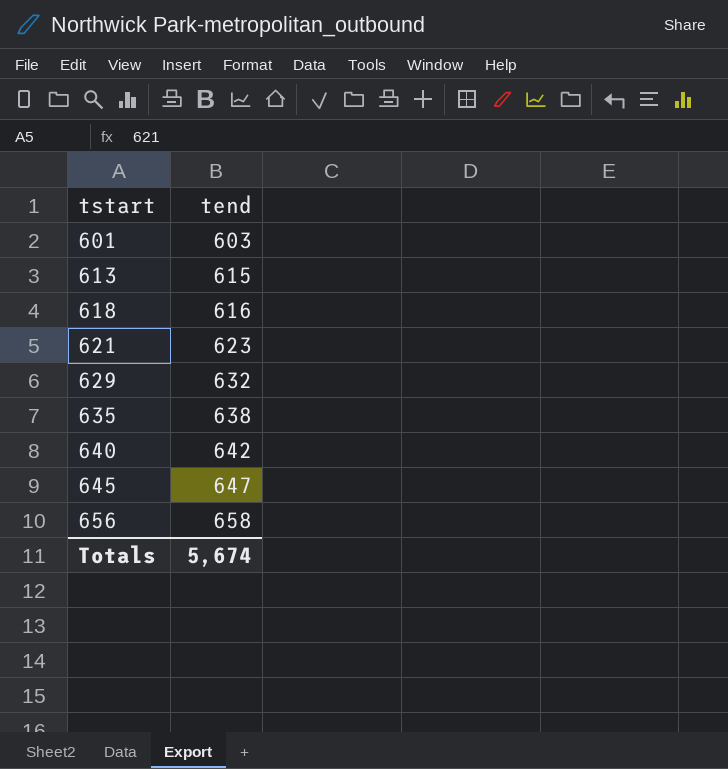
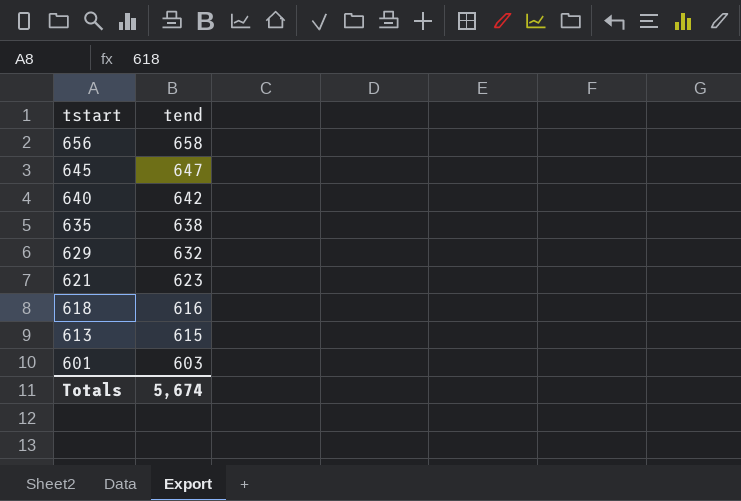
row order: tstart ascending -> tstart descending

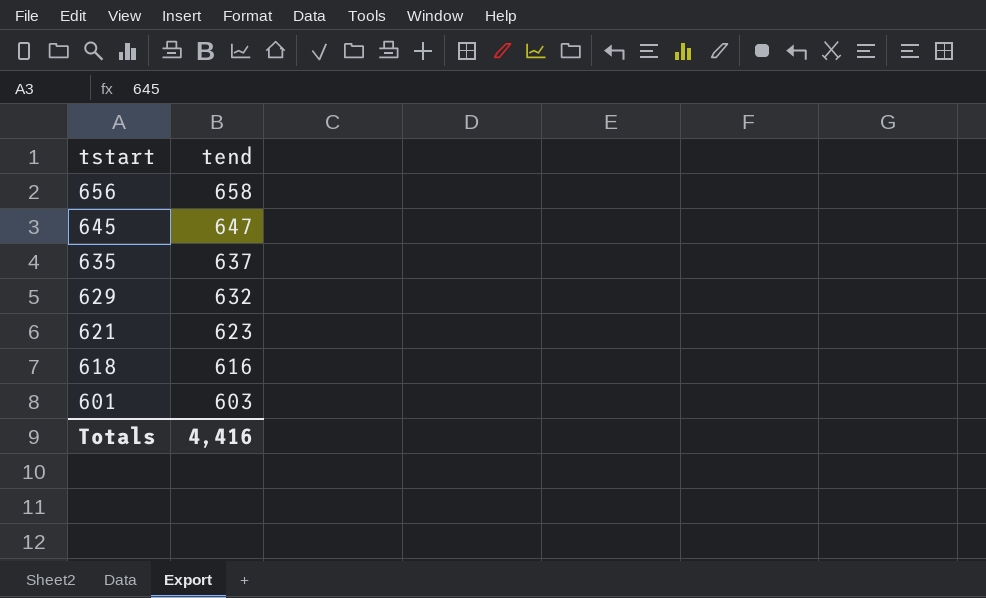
row 640: 642 -> none
row 613: 615 -> none
635 | tend: 638 -> 637
Totals | tend: 5,674 -> 4,416

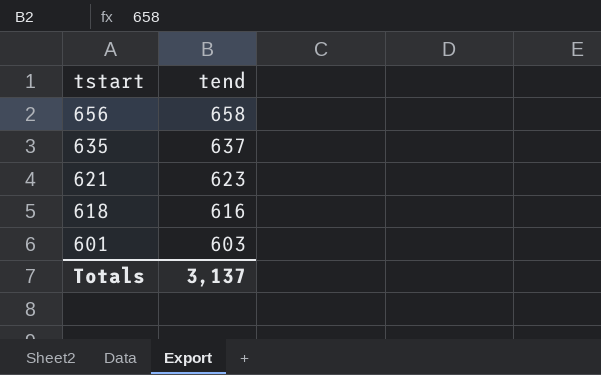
row 645: 647 -> none
row 629: 632 -> none
Totals | tend: 4,416 -> 3,137

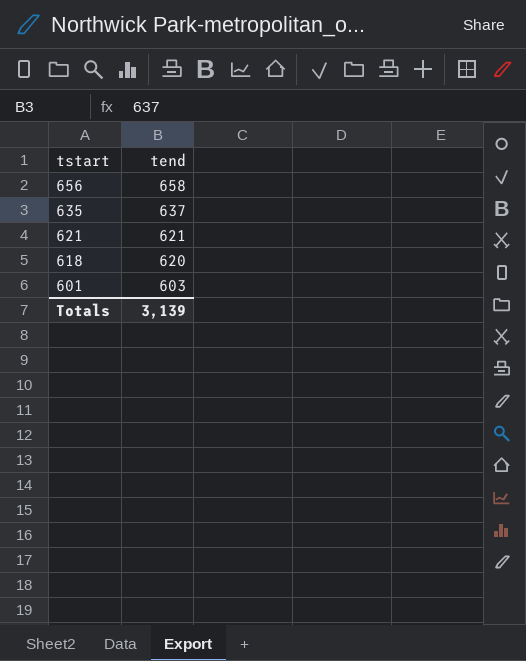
621 | tend: 623 -> 621
618 | tend: 616 -> 620
Totals | tend: 3,137 -> 3,139

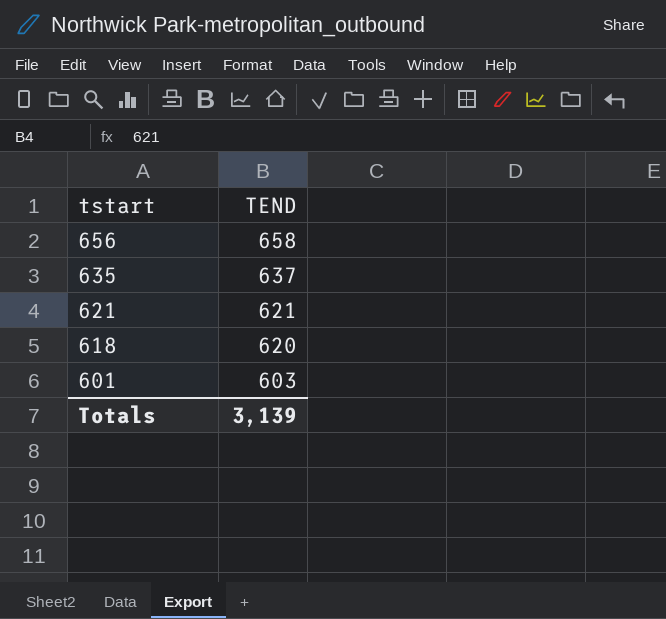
column name: tend -> TEND

